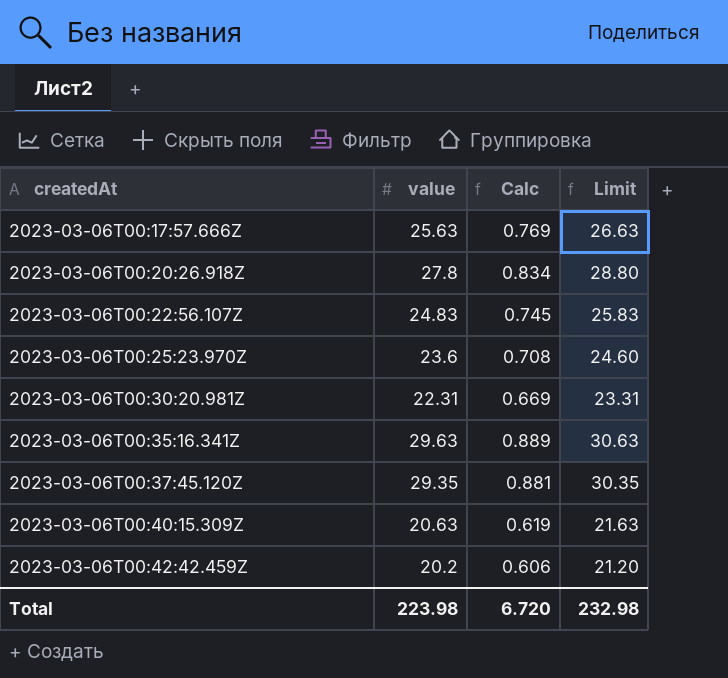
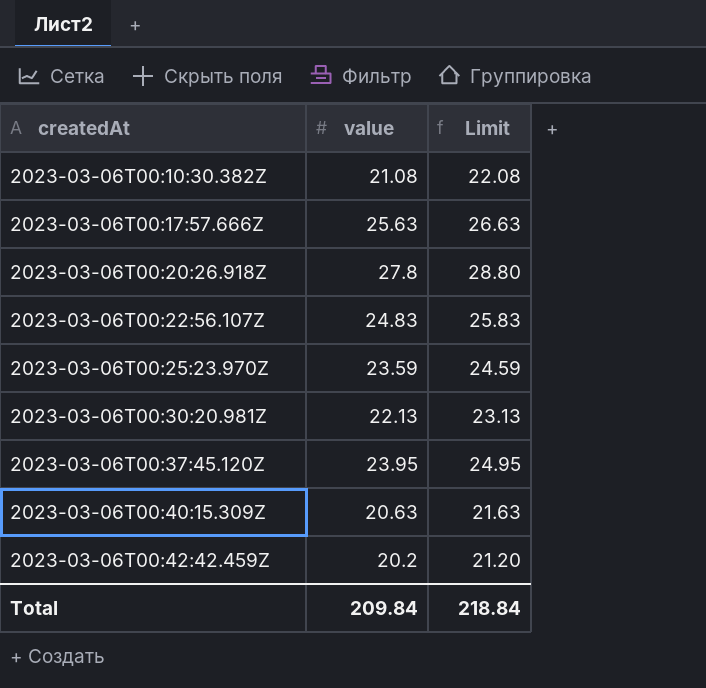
column Calc | formula: [value] * 0.03 -> none
row 2023-03-06T00:35:16.341Z: 29.63 | 0.889 | 30.63 -> none
row 2023-03-06T00:10:30.382Z: none -> 21.08 | 22.08
2023-03-06T00:25:23.970Z | value: 23.6 -> 23.59
2023-03-06T00:25:23.970Z | Limit: 24.60 -> 24.59
2023-03-06T00:30:20.981Z | value: 22.31 -> 22.13
2023-03-06T00:30:20.981Z | Limit: 23.31 -> 23.13
2023-03-06T00:37:45.120Z | value: 29.35 -> 23.95
2023-03-06T00:37:45.120Z | Limit: 30.35 -> 24.95
Total | value: 223.98 -> 209.84
Total | Limit: 232.98 -> 218.84

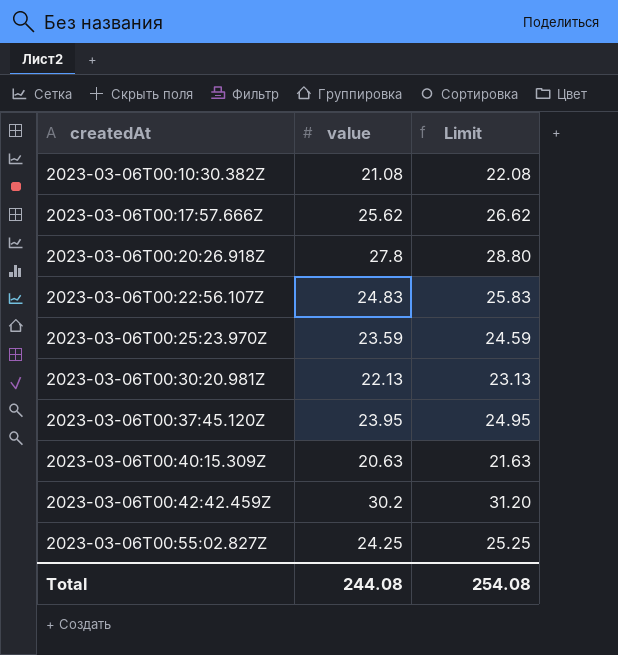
2023-03-06T00:17:57.666Z | value: 25.63 -> 25.62
2023-03-06T00:17:57.666Z | Limit: 26.63 -> 26.62
2023-03-06T00:42:42.459Z | value: 20.2 -> 30.2
2023-03-06T00:42:42.459Z | Limit: 21.20 -> 31.20
row 2023-03-06T00:55:02.827Z: none -> 24.25 | 25.25
Total | value: 209.84 -> 244.08
Total | Limit: 218.84 -> 254.08

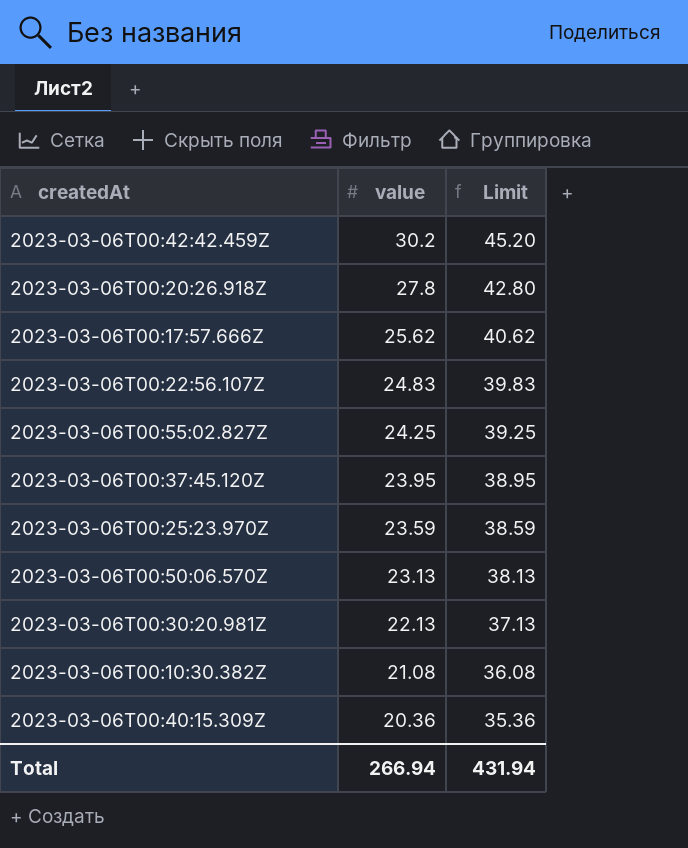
row order: createdAt ascending -> value descending
column Limit | formula: [value] + 1 -> [value] + 15
row 2023-03-06T00:50:06.570Z: none -> 23.13 | 38.13
2023-03-06T00:40:15.309Z | value: 20.63 -> 20.36
Total | value: 244.08 -> 266.94
Total | Limit: 254.08 -> 431.94

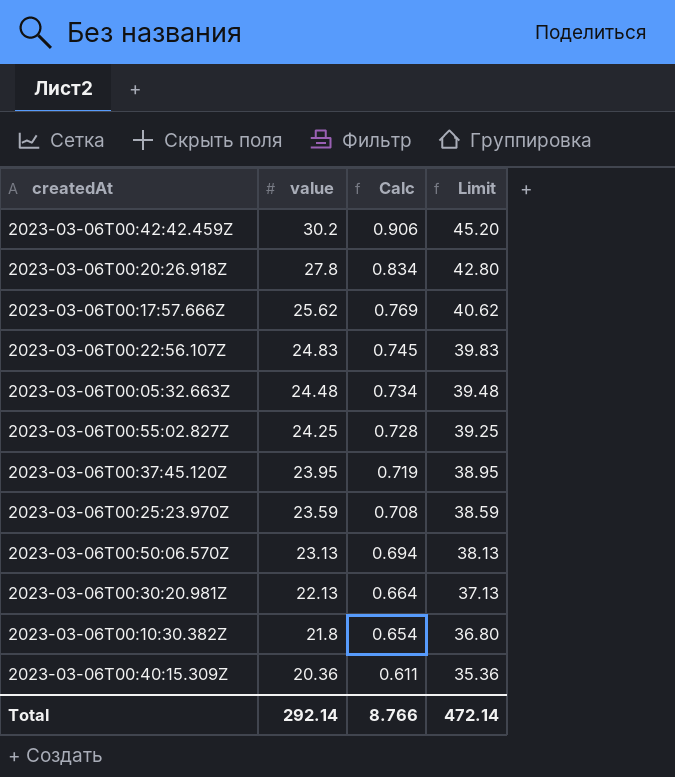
column Calc | formula: none -> [value] * 0.03
row 2023-03-06T00:05:32.663Z: none -> 24.48 | 0.734 | 39.48
2023-03-06T00:10:30.382Z | value: 21.08 -> 21.8
2023-03-06T00:10:30.382Z | Limit: 36.08 -> 36.80
Total | value: 266.94 -> 292.14
Total | Limit: 431.94 -> 472.14

